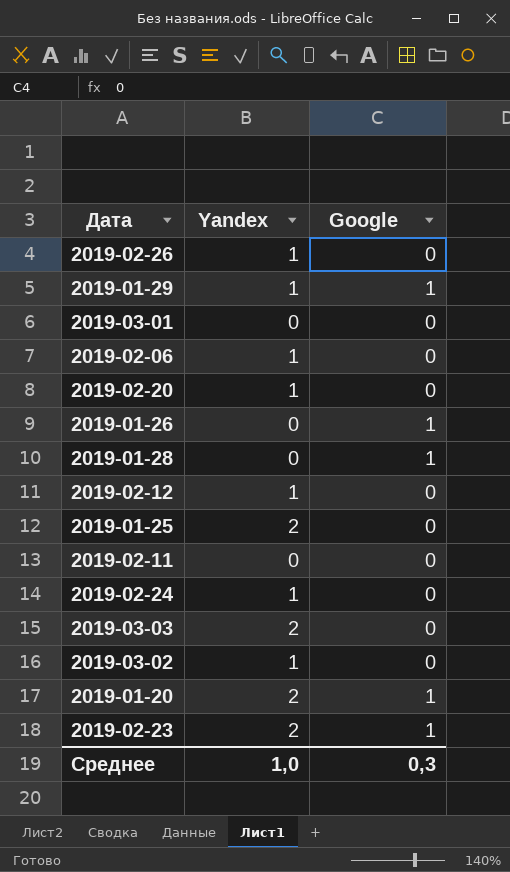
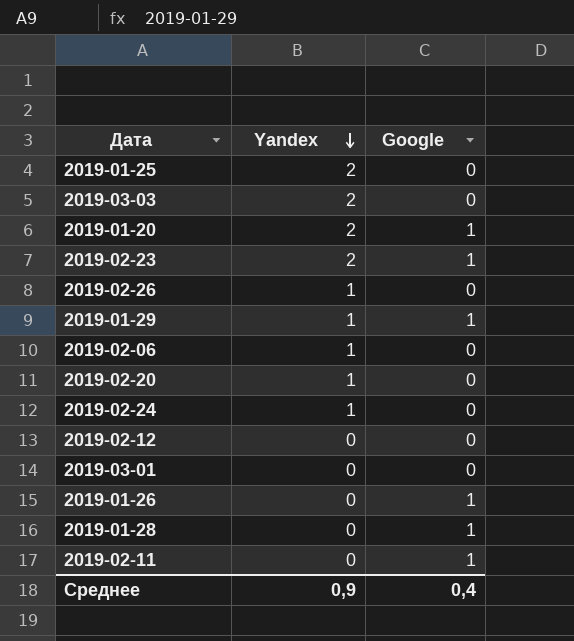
row order: none -> Yandex descending
row 2019-03-02: 1 | 0 -> none
2019-02-12 | Yandex: 1 -> 0
2019-02-11 | Google: 0 -> 1
Среднее | Yandex: 1,0 -> 0,9
Среднее | Google: 0,3 -> 0,4

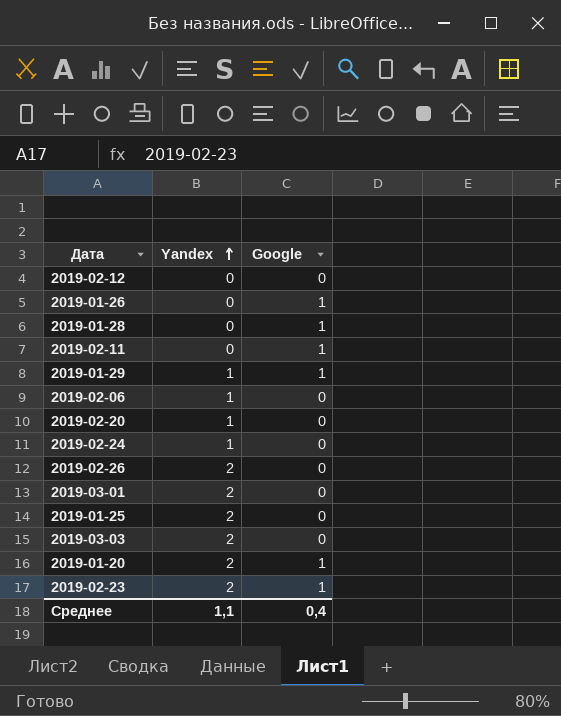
row order: Yandex descending -> Yandex ascending
2019-02-26 | Yandex: 1 -> 2
2019-03-01 | Yandex: 0 -> 2
Среднее | Yandex: 0,9 -> 1,1

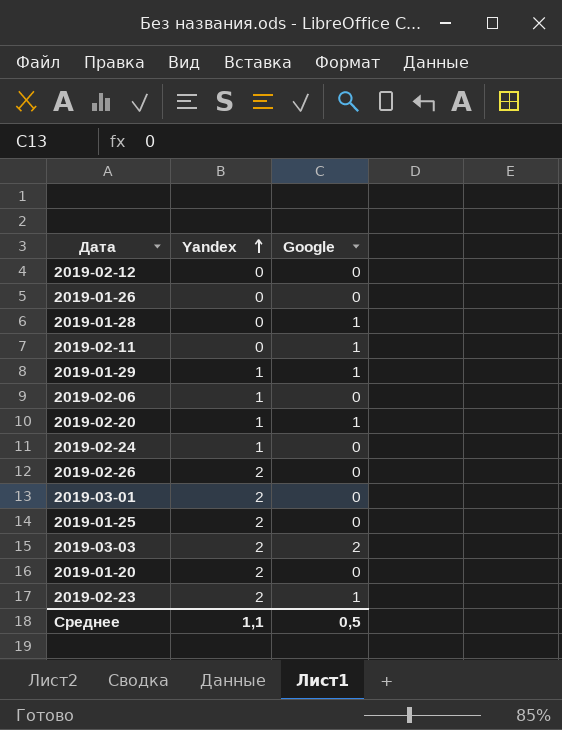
2019-01-26 | Google: 1 -> 0
2019-02-20 | Google: 0 -> 1
2019-03-03 | Google: 0 -> 2
2019-01-20 | Google: 1 -> 0
Среднее | Google: 0,4 -> 0,5

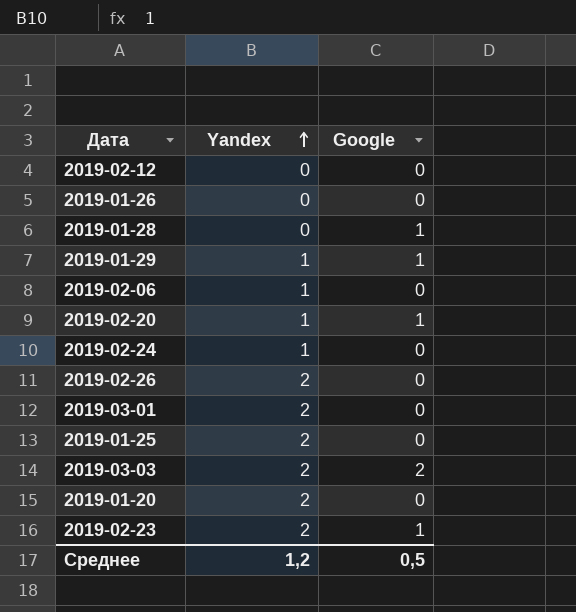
row 2019-02-11: 0 | 1 -> none
Среднее | Yandex: 1,1 -> 1,2

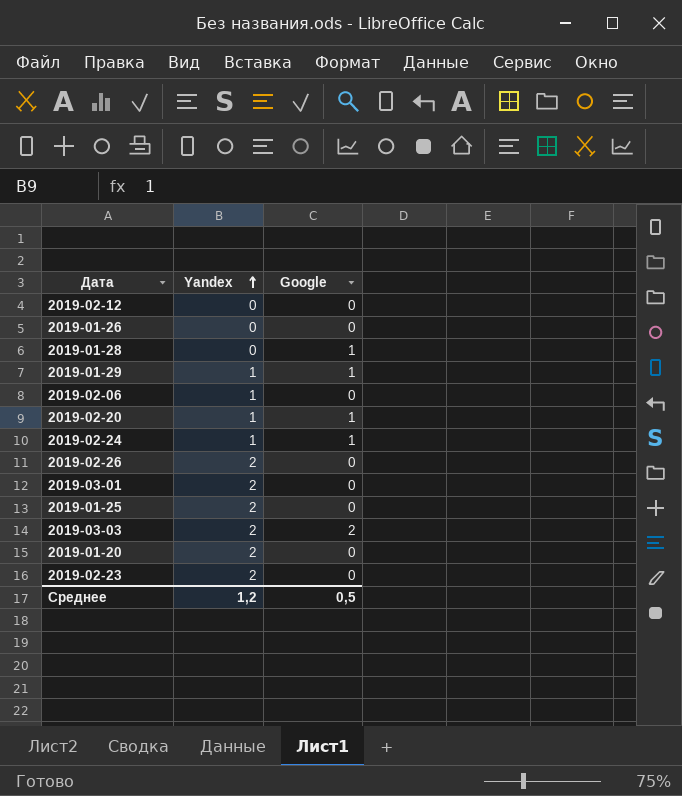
2019-02-24 | Google: 0 -> 1
2019-02-23 | Google: 1 -> 0

